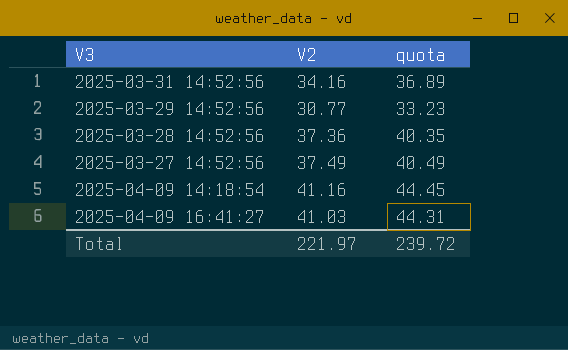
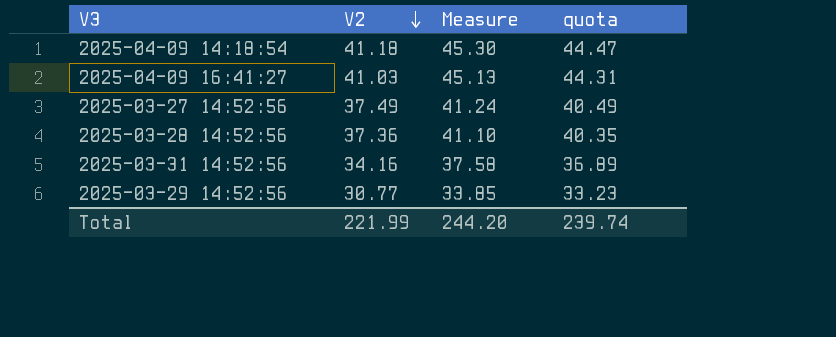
row order: none -> V2 descending
column Measure | formula: none -> [V2] * 1.1
2025-04-09 14:18:54 | V2: 41.16 -> 41.18
2025-04-09 14:18:54 | quota: 44.45 -> 44.47
Total | V2: 221.97 -> 221.99
Total | quota: 239.72 -> 239.74

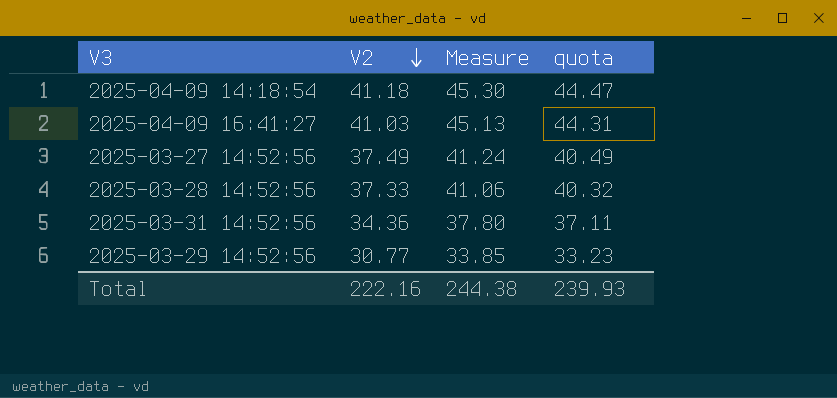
2025-03-28 14:52:56 | V2: 37.36 -> 37.33
2025-03-28 14:52:56 | Measure: 41.10 -> 41.06
2025-03-28 14:52:56 | quota: 40.35 -> 40.32
2025-03-31 14:52:56 | V2: 34.16 -> 34.36
2025-03-31 14:52:56 | Measure: 37.58 -> 37.80
2025-03-31 14:52:56 | quota: 36.89 -> 37.11
Total | V2: 221.99 -> 222.16
Total | Measure: 244.20 -> 244.38
Total | quota: 239.74 -> 239.93

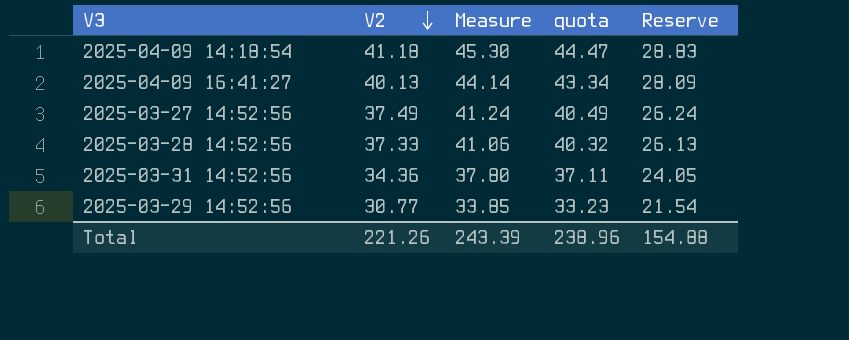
column Reserve | formula: none -> [V2] * 0.7
2025-04-09 16:41:27 | V2: 41.03 -> 40.13
2025-04-09 16:41:27 | Measure: 45.13 -> 44.14
2025-04-09 16:41:27 | quota: 44.31 -> 43.34
Total | V2: 222.16 -> 221.26
Total | Measure: 244.38 -> 243.39
Total | quota: 239.93 -> 238.96

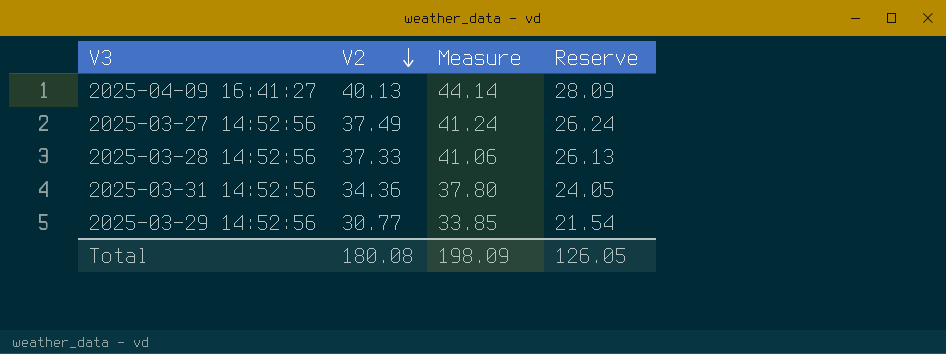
column quota | formula: [V2] * 1.08 -> none
row 2025-04-09 14:18:54: 41.18 | 45.30 | 44.47 | 28.83 -> none
Total | V2: 221.26 -> 180.08
Total | Measure: 243.39 -> 198.09
Total | Reserve: 154.88 -> 126.05

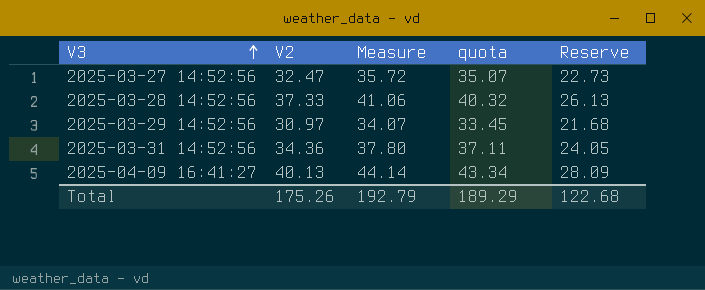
row order: V2 descending -> V3 ascending
column quota | formula: none -> [V2] * 1.08
2025-03-27 14:52:56 | V2: 37.49 -> 32.47
2025-03-27 14:52:56 | Measure: 41.24 -> 35.72
2025-03-27 14:52:56 | Reserve: 26.24 -> 22.73
2025-03-29 14:52:56 | V2: 30.77 -> 30.97
2025-03-29 14:52:56 | Measure: 33.85 -> 34.07
2025-03-29 14:52:56 | Reserve: 21.54 -> 21.68
Total | V2: 180.08 -> 175.26
Total | Measure: 198.09 -> 192.79
Total | Reserve: 126.05 -> 122.68

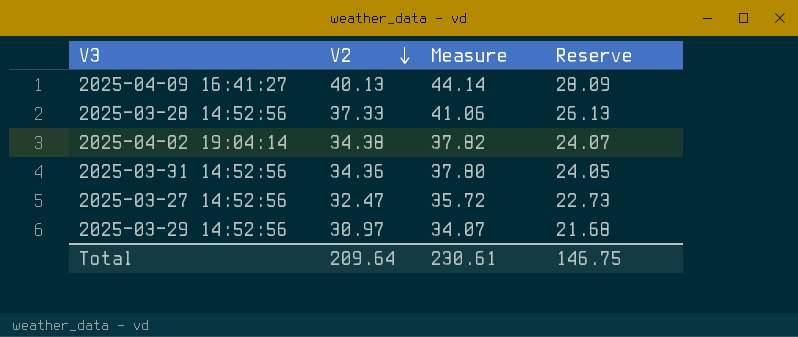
row order: V3 ascending -> V2 descending
column quota | formula: [V2] * 1.08 -> none
row 2025-04-02 19:04:14: none -> 34.38 | 37.82 | 24.07
Total | V2: 175.26 -> 209.64
Total | Measure: 192.79 -> 230.61
Total | Reserve: 122.68 -> 146.75

